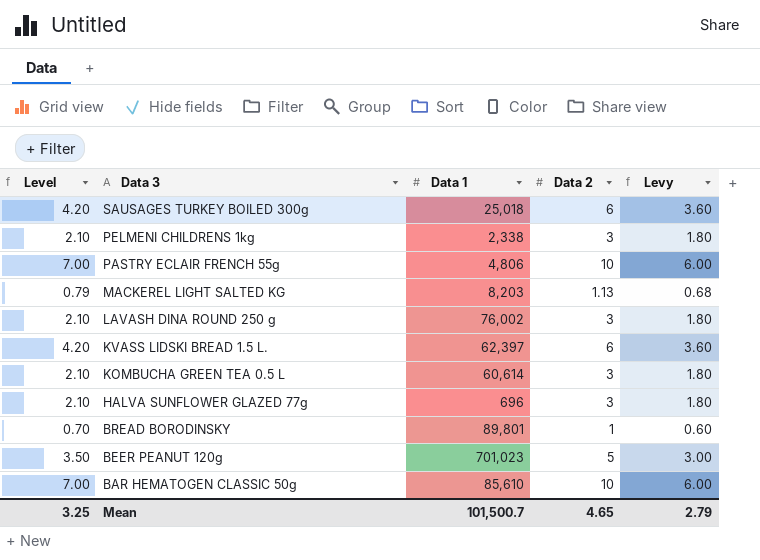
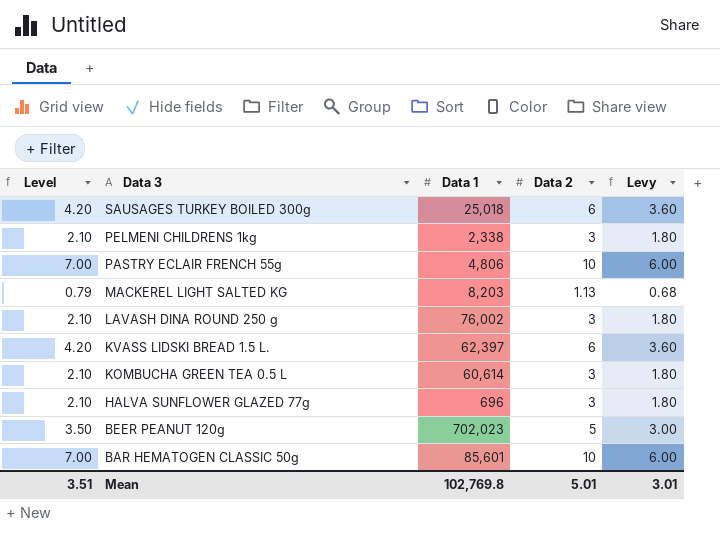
row BREAD BORODINSKY: 0.70 | 89,801 | 1 | 0.60 -> none
BEER PEANUT 120g | Data 1: 701,023 -> 702,023
BAR HEMATOGEN CLASSIC 50g | Data 1: 85,610 -> 85,601
Mean | Level: 3.25 -> 3.51
Mean | Data 1: 101,500.7 -> 102,769.8
Mean | Data 2: 4.65 -> 5.01
Mean | Levy: 2.79 -> 3.01

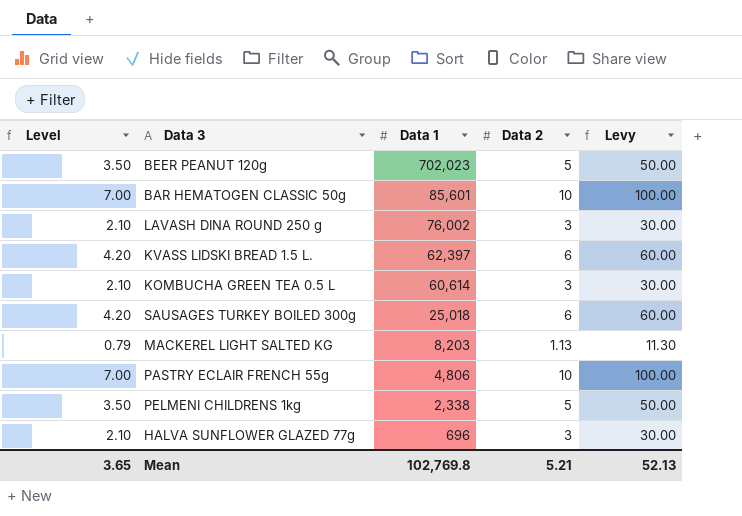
row order: Data 3 descending -> Data 1 descending
column Levy | formula: [Data 2] * 0.6 -> [Data 2] * 10
PELMENI CHILDRENS 1kg | Level: 2.10 -> 3.50
PELMENI CHILDRENS 1kg | Data 2: 3 -> 5
Mean | Level: 3.51 -> 3.65
Mean | Data 2: 5.01 -> 5.21
Mean | Levy: 3.01 -> 52.13

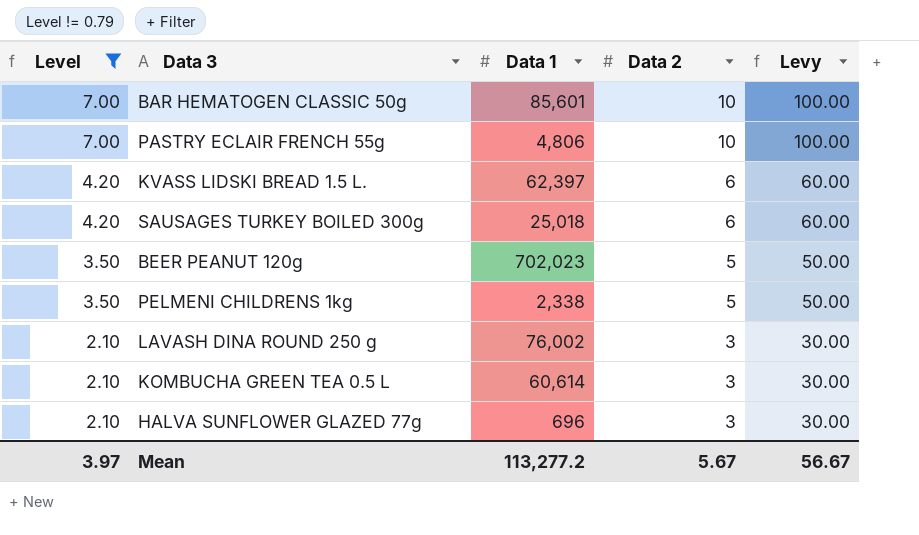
filter: none -> Level != 0.79
row order: Data 1 descending -> Level descending
Mean | Level: 3.65 -> 3.97
Mean | Data 1: 102,769.8 -> 113,277.2
Mean | Data 2: 5.21 -> 5.67
Mean | Levy: 52.13 -> 56.67

